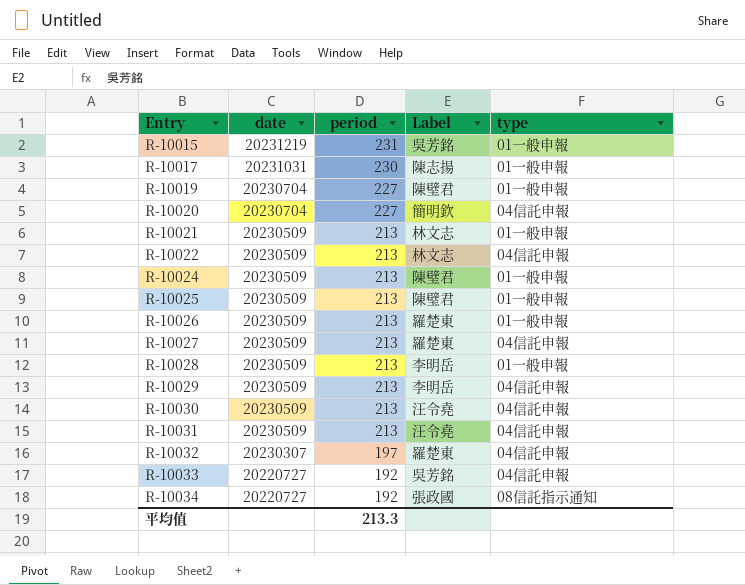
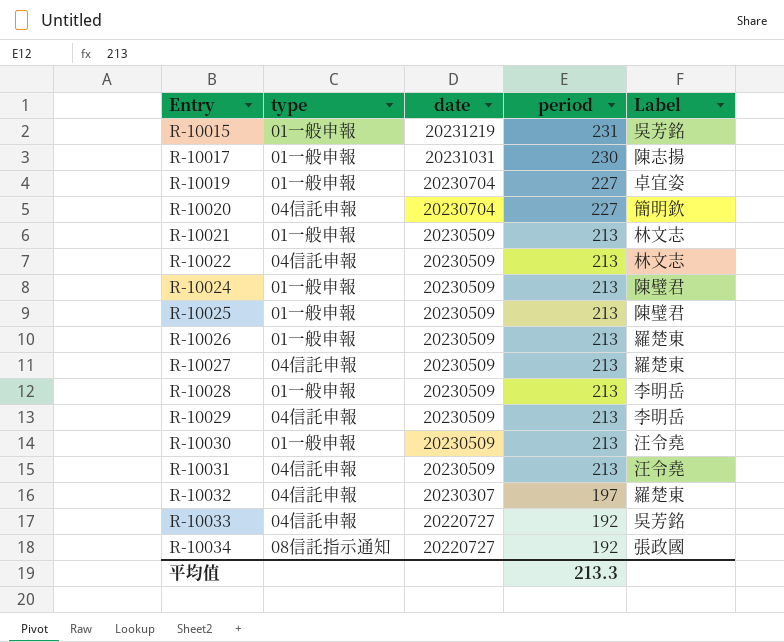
column type | position: 5 -> 2
R-10019 | Label: 陳璧君 -> 卓宜姿
R-10030 | type: 04信託申報 -> 01一般申報

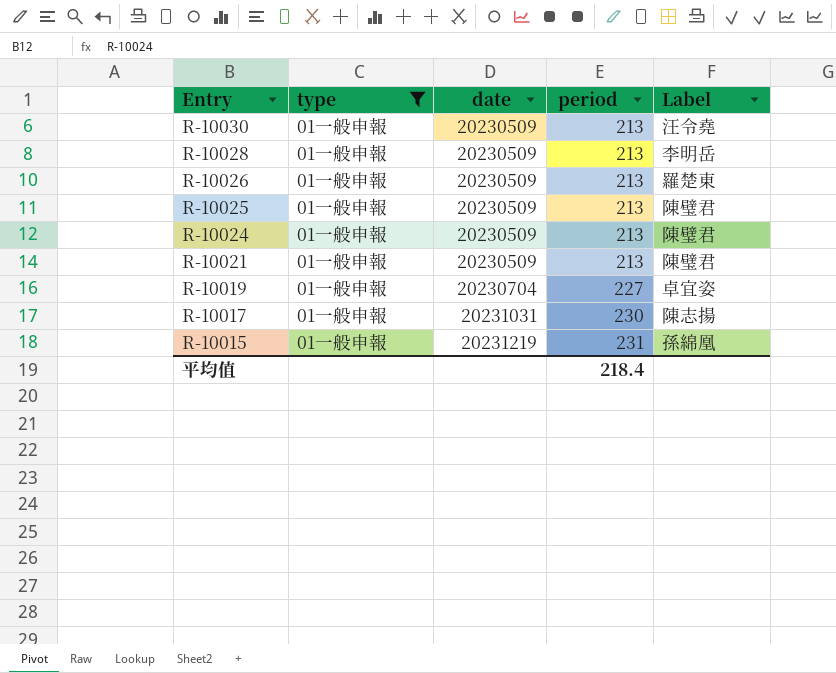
filter: none -> type = 01一般申報
row order: Entry ascending -> Entry descending
R-10021 | Label: 林文志 -> 陳璧君
R-10015 | Label: 吳芳銘 -> 孫綿凰
平均值 | period: 213.3 -> 218.4

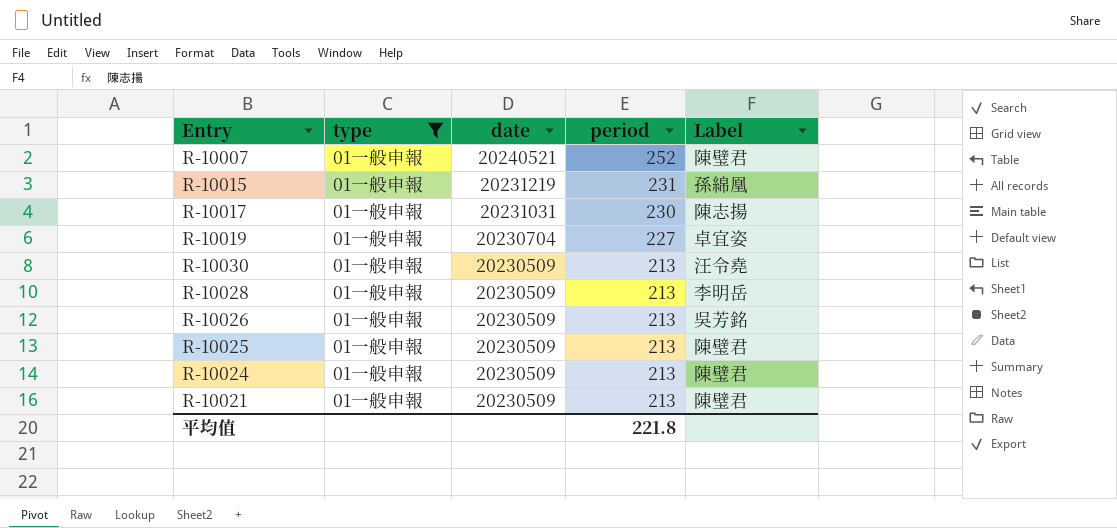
row order: Entry descending -> date descending
row R-10007: none -> 01一般申報 | 20240521 | 252 | 陳璧君
R-10026 | Label: 羅楚東 -> 吳芳銘
平均值 | period: 218.4 -> 221.8

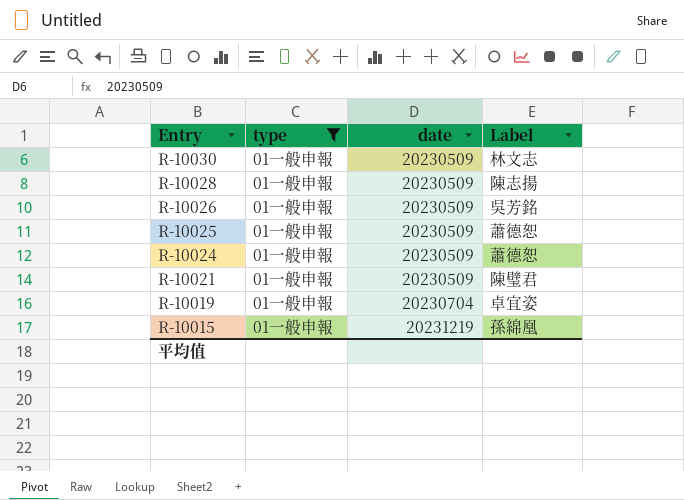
row order: date descending -> Entry descending
column period | position: 4 -> none
row R-10007: 01一般申報 | 20240521 | 252 | 陳璧君 -> none
row R-10017: 01一般申報 | 20231031 | 230 | 陳志揚 -> none
R-10030 | Label: 汪令堯 -> 林文志
R-10028 | Label: 李明岳 -> 陳志揚
R-10025 | Label: 陳璧君 -> 蕭德恕
R-10024 | Label: 陳璧君 -> 蕭德恕

